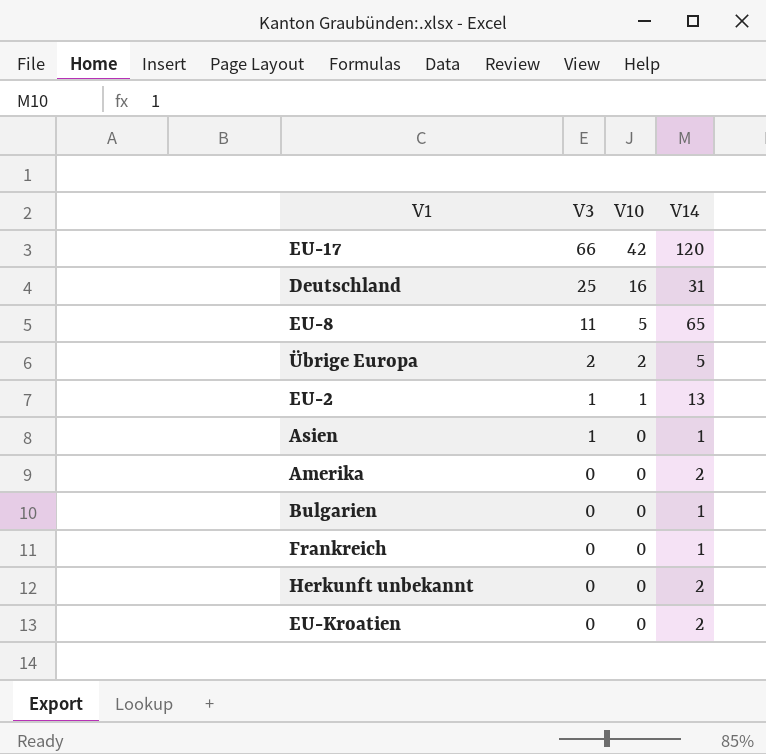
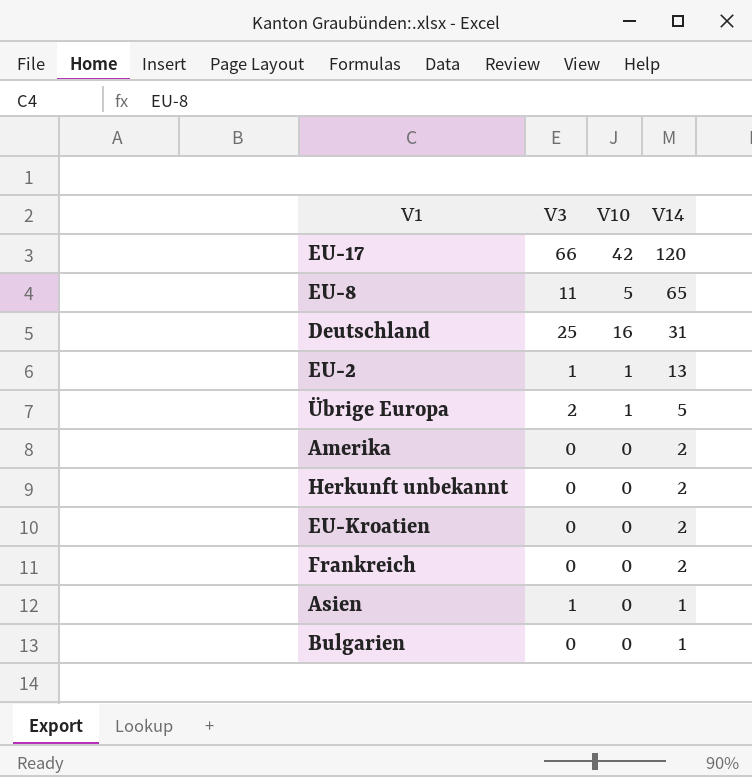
row order: V3 descending -> V14 descending
Übrige Europa | V10: 2 -> 1
Frankreich | V14: 1 -> 2

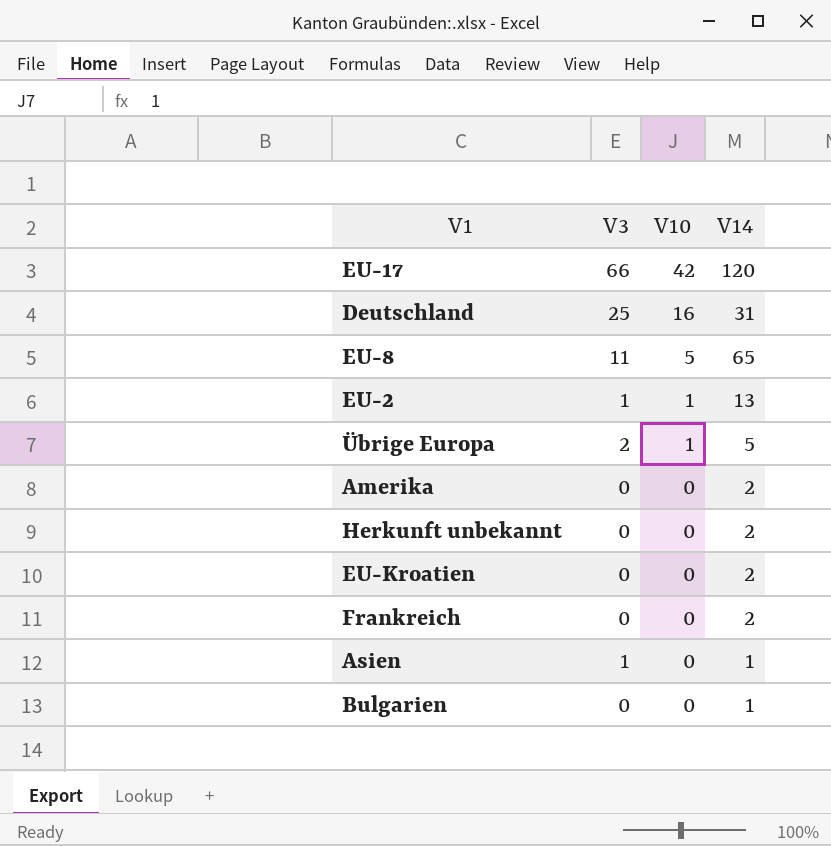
row order: V14 descending -> V10 descending

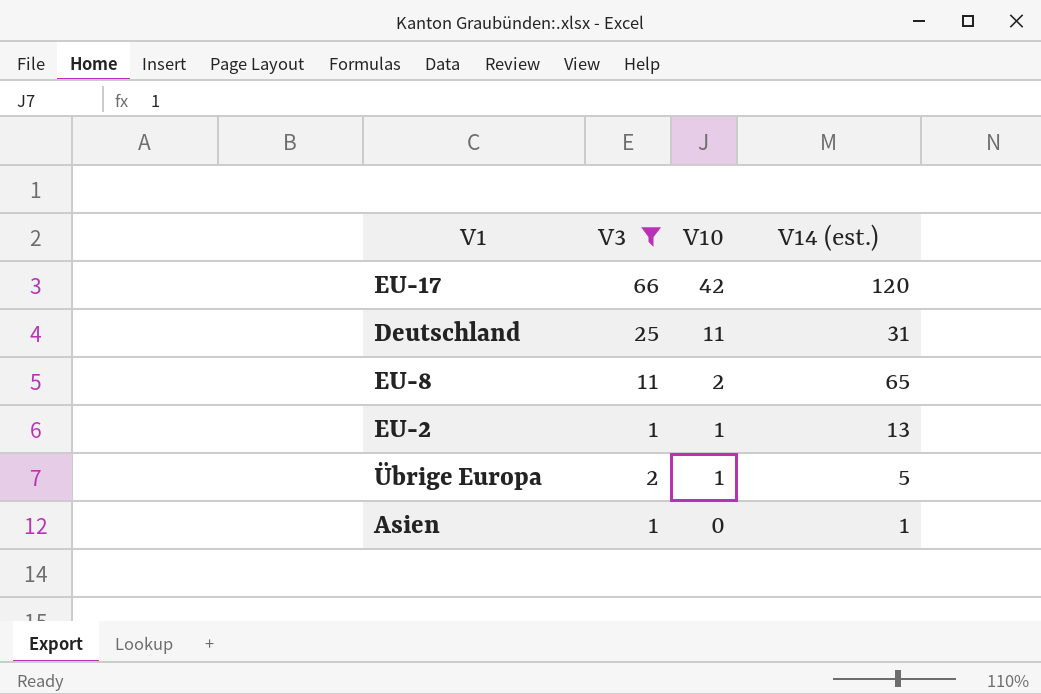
filter: none -> V3 != 0
column name: V14 -> V14 (est.)
Deutschland | V10: 16 -> 11
EU-8 | V10: 5 -> 2

